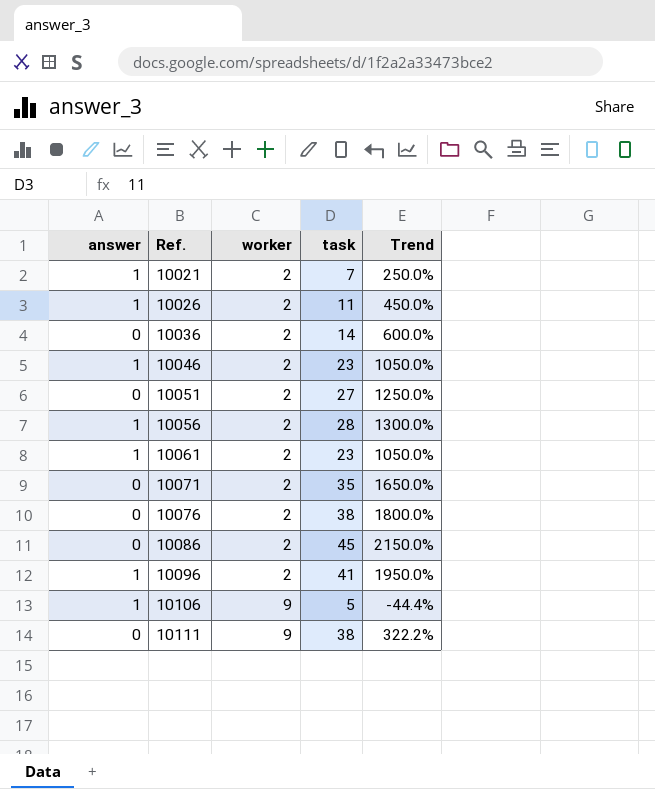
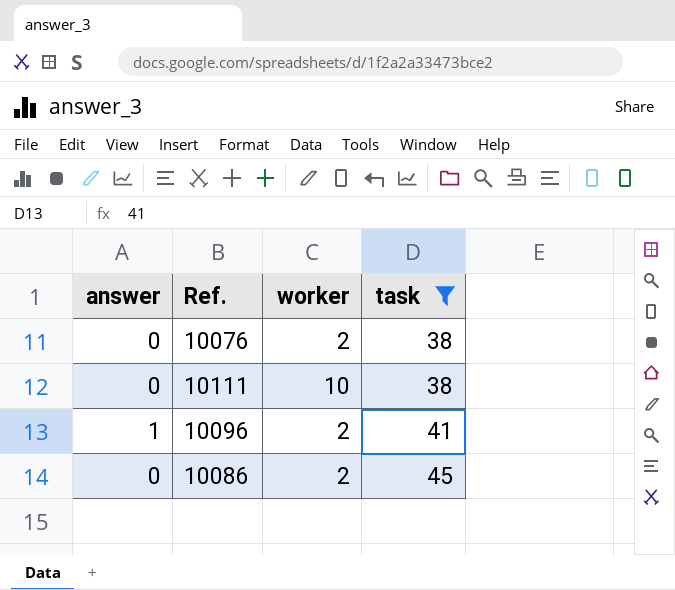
filter: none -> task >= 38
row order: Ref. ascending -> task ascending
column Trend | formula: ([task] - [worker]) / [worker] -> none
10111 | worker: 9 -> 10

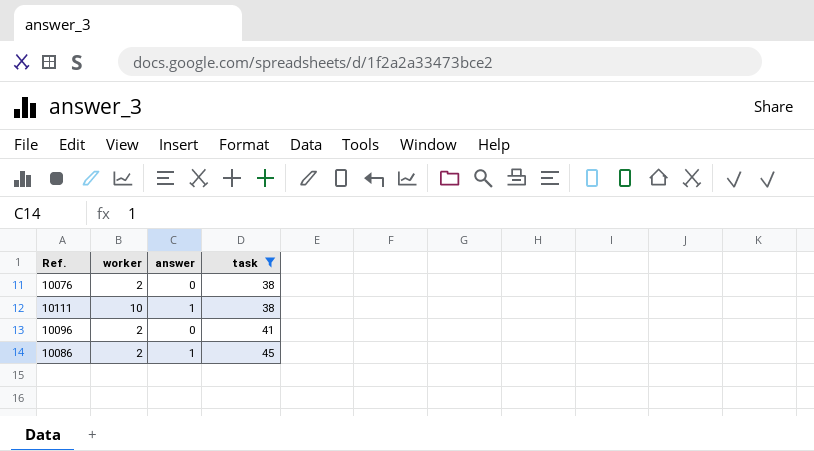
column answer | position: 1 -> 3
10111 | answer: 0 -> 1
10096 | answer: 1 -> 0
10086 | answer: 0 -> 1

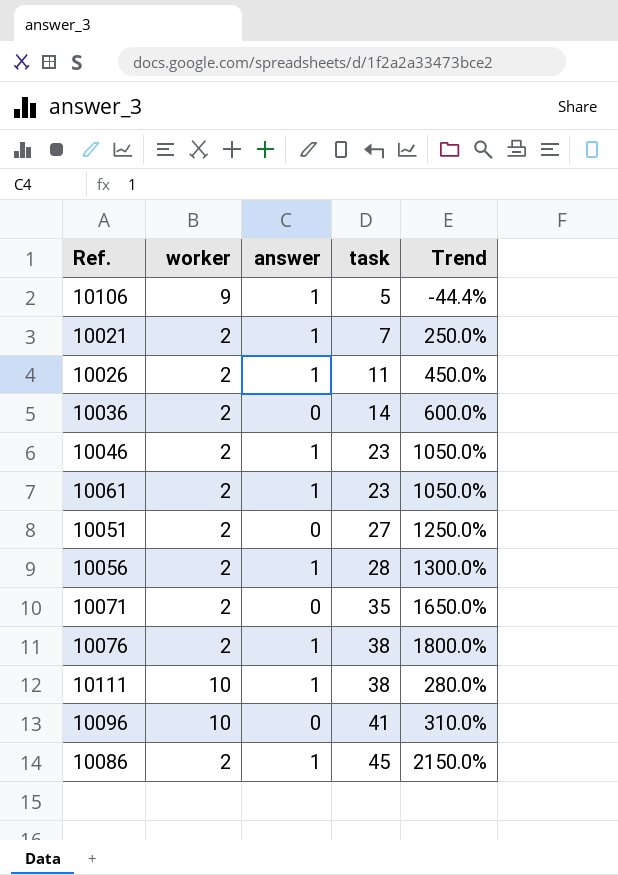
filter: task >= 38 -> none
column Trend | formula: none -> ([task] - [worker]) / [worker]
10076 | answer: 0 -> 1
10096 | worker: 2 -> 10

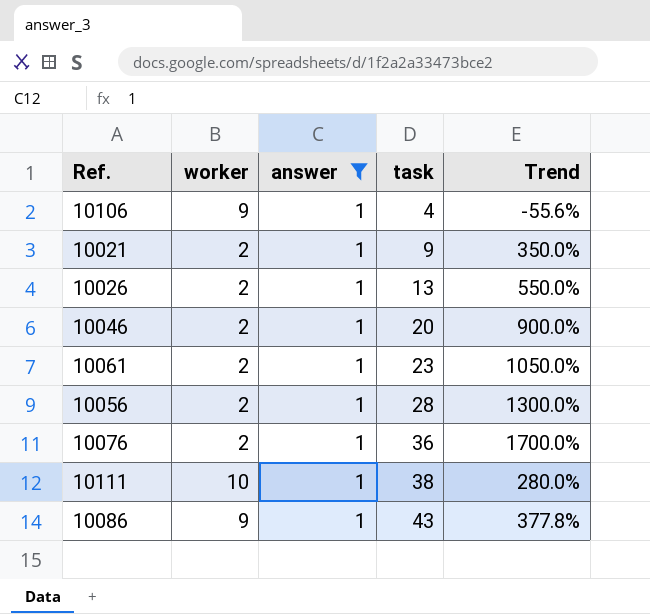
filter: none -> answer = 1
10106 | task: 5 -> 4
10106 | Trend: -44.4% -> -55.6%
10021 | task: 7 -> 9
10021 | Trend: 250.0% -> 350.0%
10026 | task: 11 -> 13
10026 | Trend: 450.0% -> 550.0%
10046 | task: 23 -> 20
10046 | Trend: 1050.0% -> 900.0%
10076 | task: 38 -> 36
10076 | Trend: 1800.0% -> 1700.0%
10086 | worker: 2 -> 9
10086 | task: 45 -> 43
10086 | Trend: 2150.0% -> 377.8%

